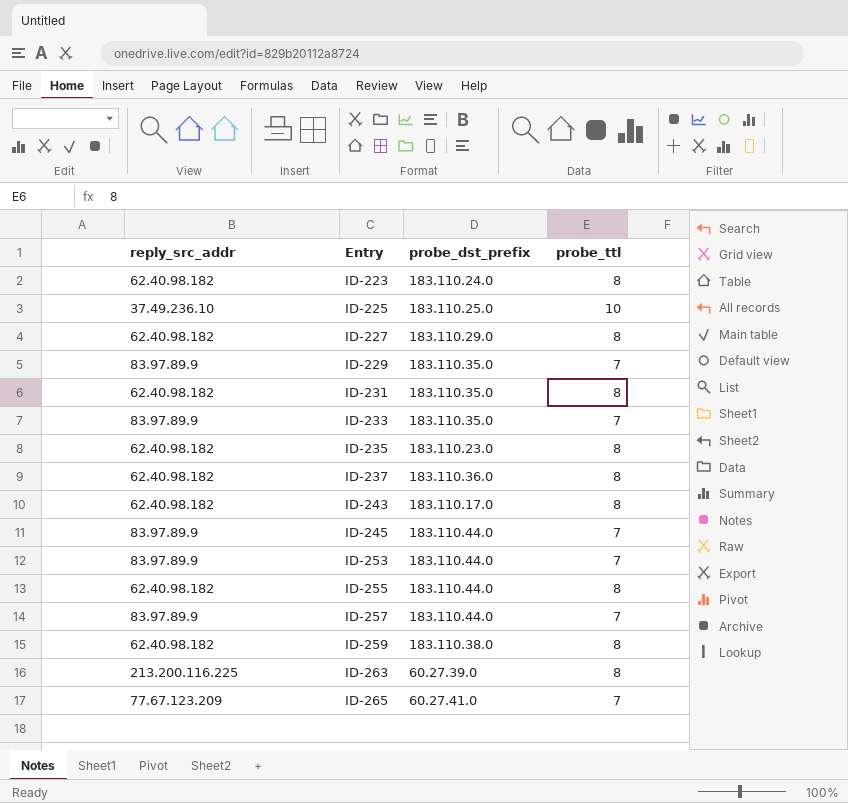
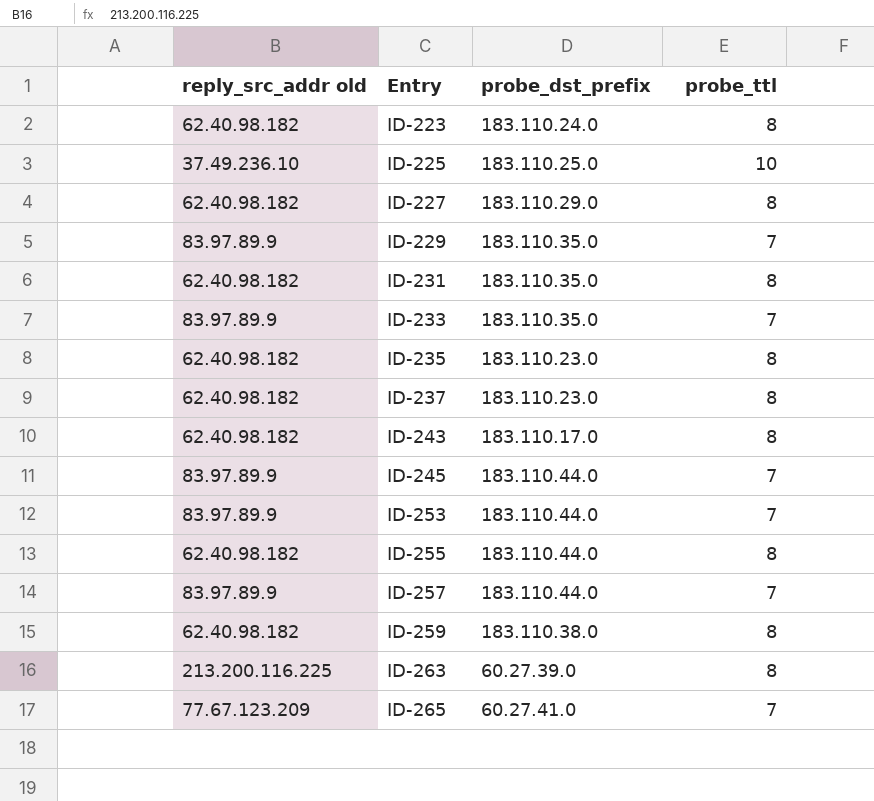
column name: reply_src_addr -> reply_src_addr old
ID-237 | probe_dst_prefix: 183.110.36.0 -> 183.110.23.0

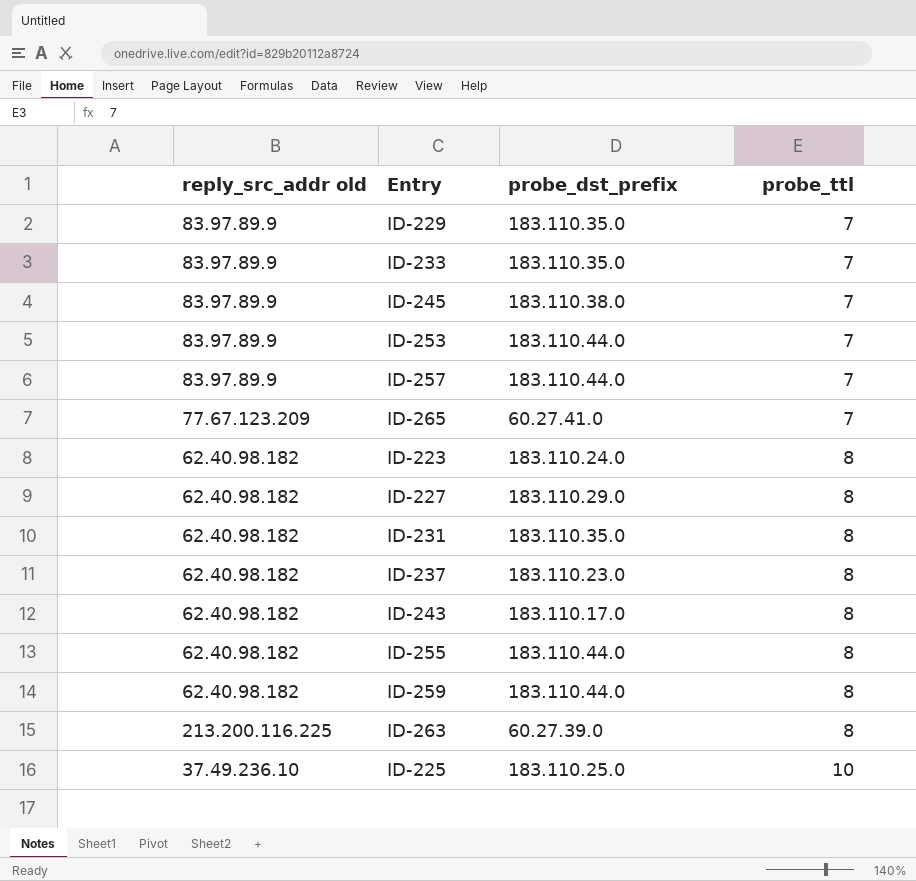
row order: Entry ascending -> probe_ttl ascending
row ID-235: 62.40.98.182 | 183.110.23.0 | 8 -> none
ID-245 | probe_dst_prefix: 183.110.44.0 -> 183.110.38.0
ID-259 | probe_dst_prefix: 183.110.38.0 -> 183.110.44.0

